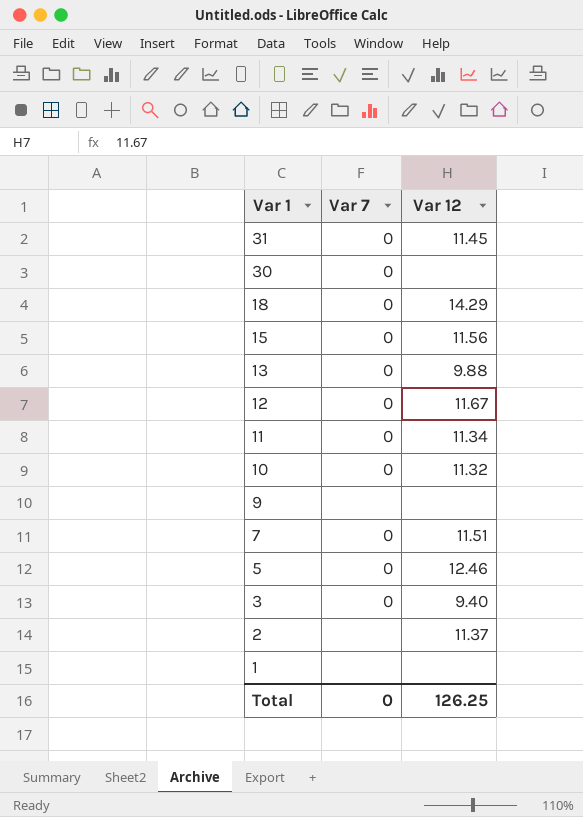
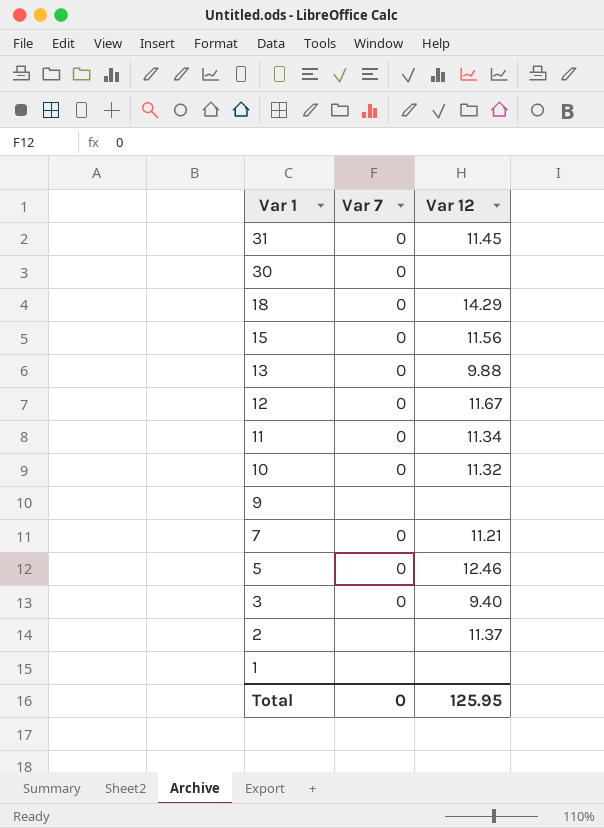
7 | Var 12: 11.51 -> 11.21
Total | Var 12: 126.25 -> 125.95

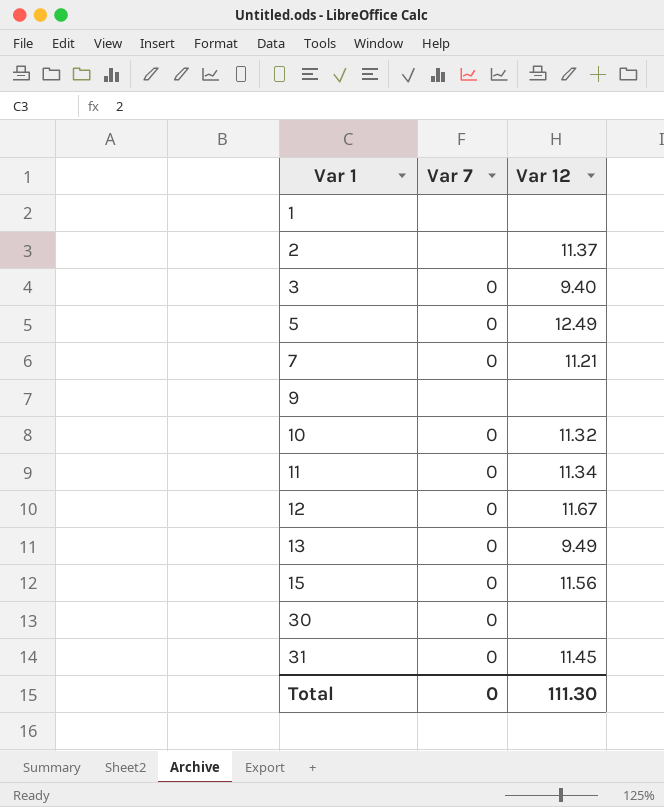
row order: Var 1 descending -> Var 1 ascending
row 18: 0 | 14.29 -> none
5 | Var 12: 12.46 -> 12.49
13 | Var 12: 9.88 -> 9.49
Total | Var 12: 125.95 -> 111.30

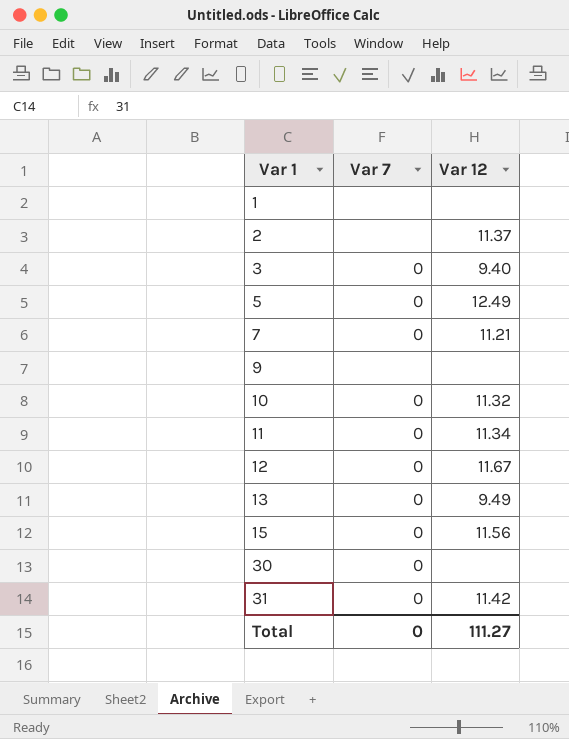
31 | Var 12: 11.45 -> 11.42
Total | Var 12: 111.30 -> 111.27

